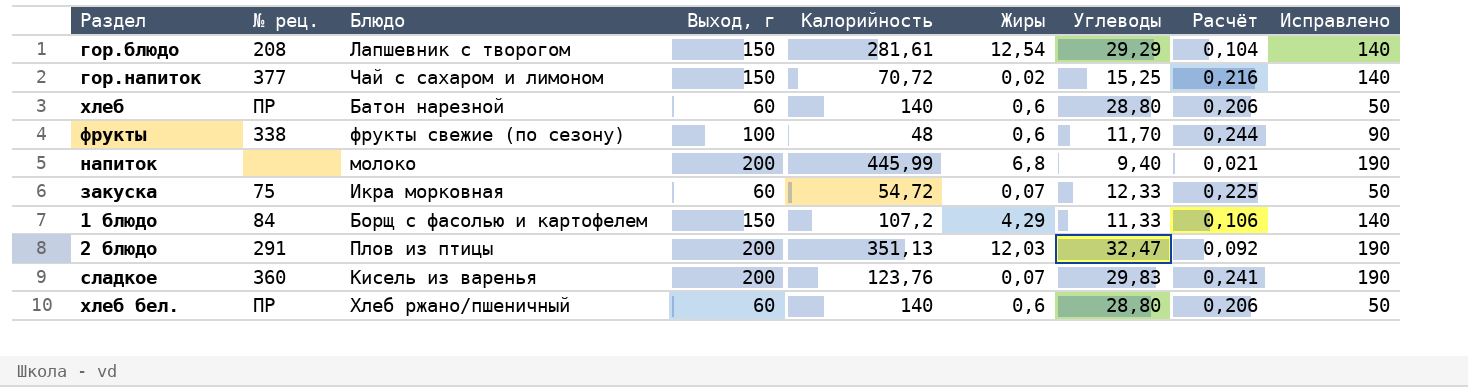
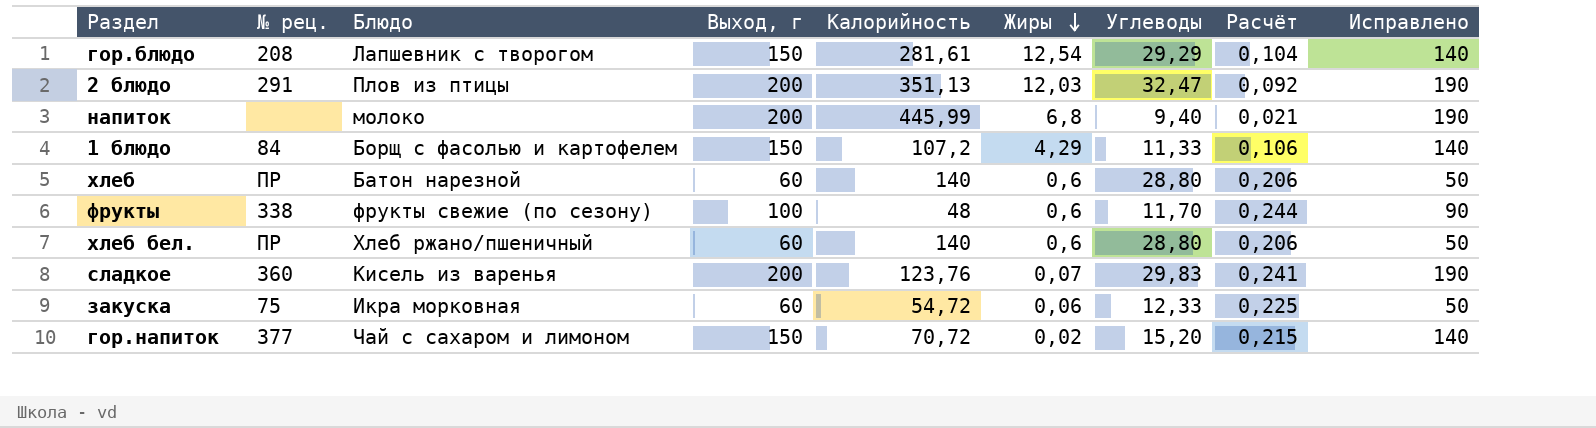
row order: none -> Жиры descending
закуска | Жиры: 0,07 -> 0,06
гор.напиток | Углеводы: 15,25 -> 15,20
гор.напиток | Расчёт: 0,216 -> 0,215

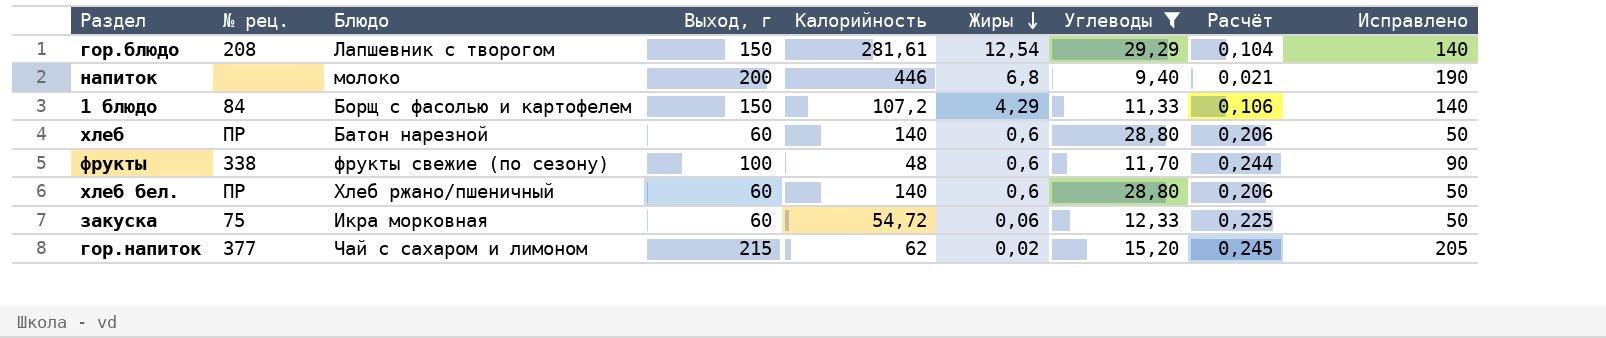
filter: none -> Углеводы <= 29,29
напиток | Калорийность: 445,99 -> 446
гор.напиток | Выход, г: 150 -> 215
гор.напиток | Калорийность: 70,72 -> 62
гор.напиток | Расчёт: 0,215 -> 0,245
гор.напиток | Исправлено: 140 -> 205

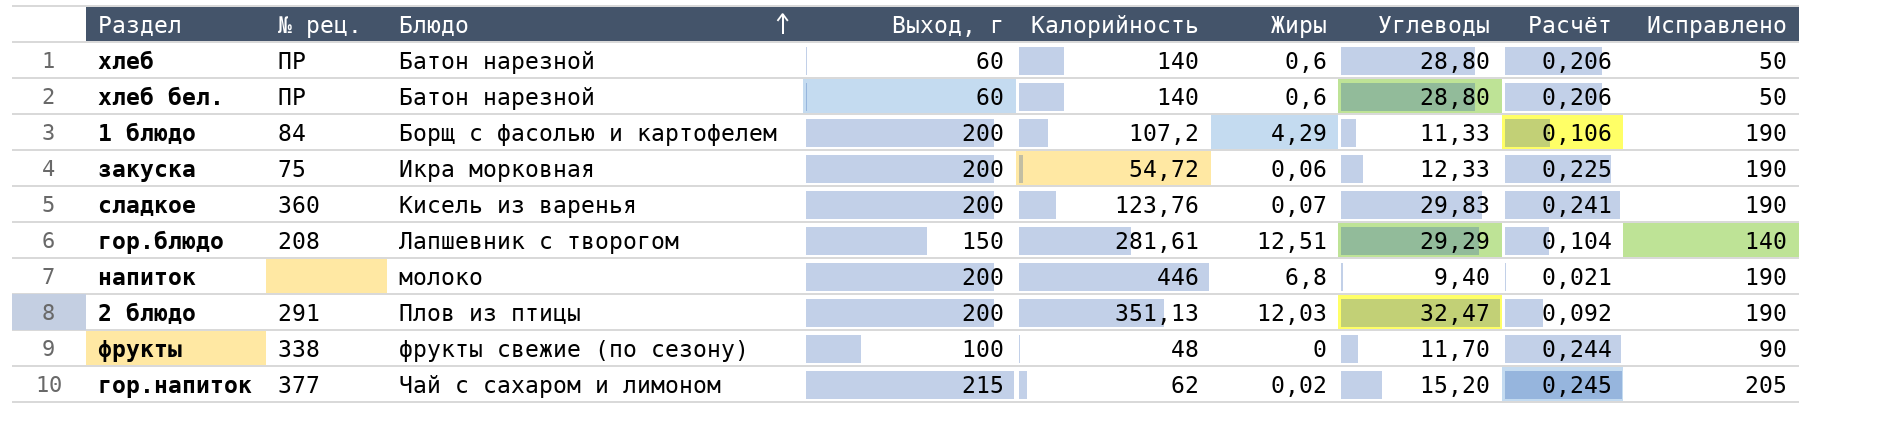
filter: Углеводы <= 29,29 -> none
row order: Жиры descending -> Блюдо ascending
хлеб бел. | Блюдо: Хлеб ржано/пшеничный -> Батон нарезной
1 блюдо | Выход, г: 150 -> 200
1 блюдо | Исправлено: 140 -> 190
закуска | Выход, г: 60 -> 200
закуска | Исправлено: 50 -> 190
гор.блюдо | Жиры: 12,54 -> 12,51
фрукты | Жиры: 0,6 -> 0

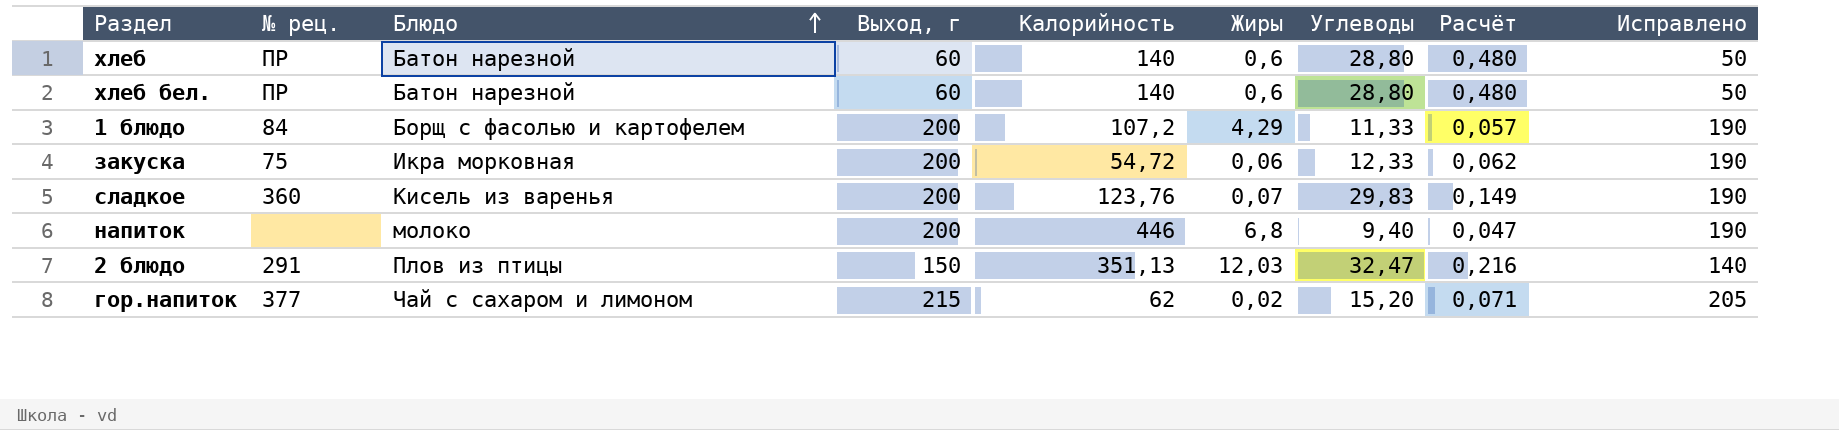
column Расчёт | formula: [Углеводы] / [Калорийность] -> [Углеводы] / [Выход, г]
row гор.блюдо: 208 | Лапшевник с творогом | 150 | 281,61 | 12,51 | 29,29 | 0,104 | 140 -> none
row фрукты: 338 | фрукты свежие (по сезону) | 100 | 48 | 0 | 11,70 | 0,244 | 90 -> none
2 блюдо | Выход, г: 200 -> 150
2 блюдо | Исправлено: 190 -> 140

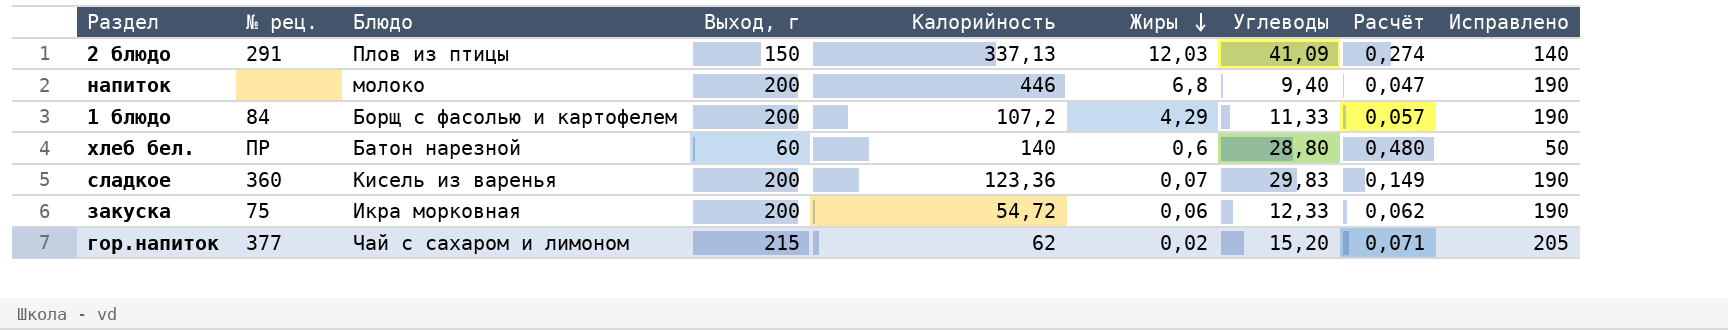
row order: Блюдо ascending -> Жиры descending
row хлеб: ПР | Батон нарезной | 60 | 140 | 0,6 | 28,80 | 0,480 | 50 -> none
2 блюдо | Калорийность: 351,13 -> 337,13
2 блюдо | Углеводы: 32,47 -> 41,09
2 блюдо | Расчёт: 0,216 -> 0,274
сладкое | Калорийность: 123,76 -> 123,36

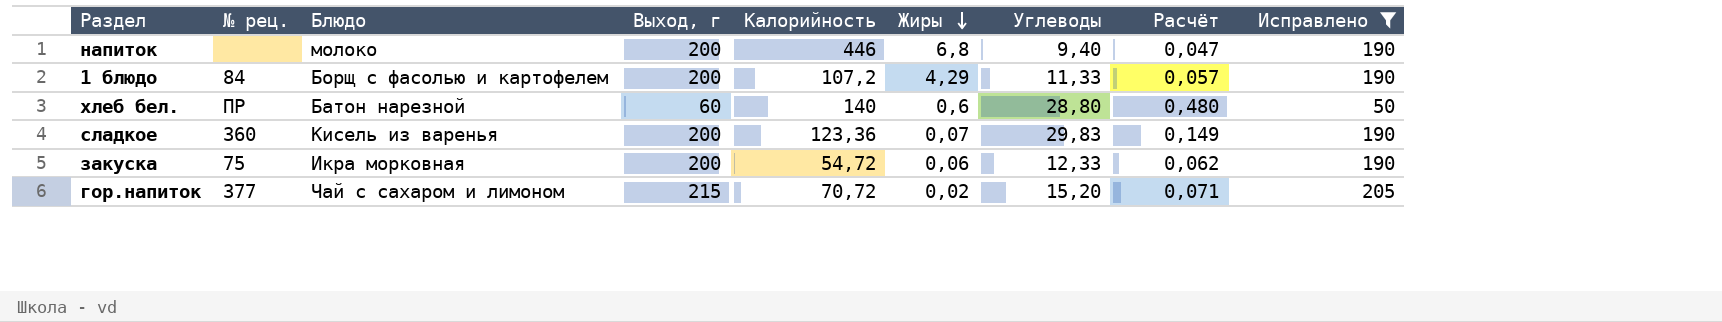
filter: none -> Исправлено != 140
гор.напиток | Калорийность: 62 -> 70,72

